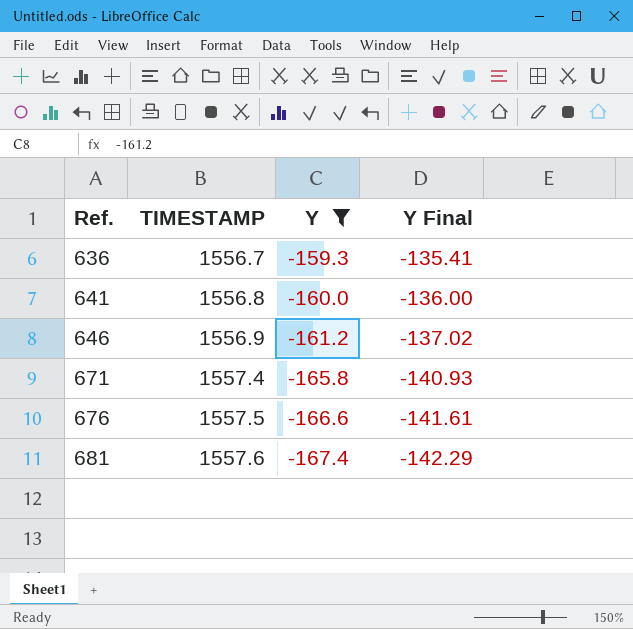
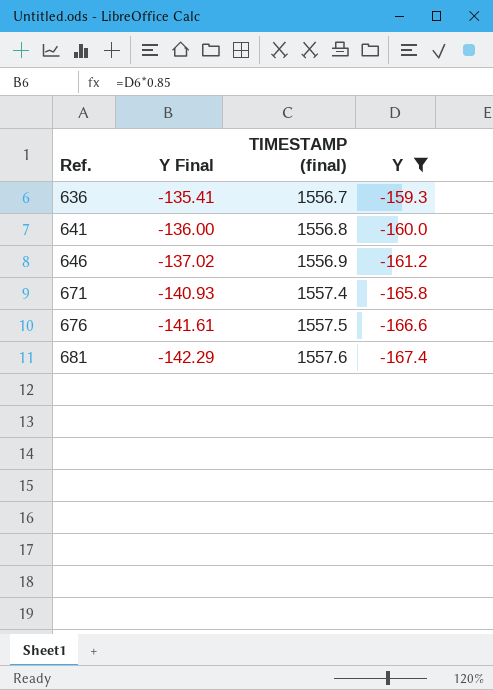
column Y Final | position: 4 -> 2
column name: TIMESTAMP -> TIMESTAMP (final)

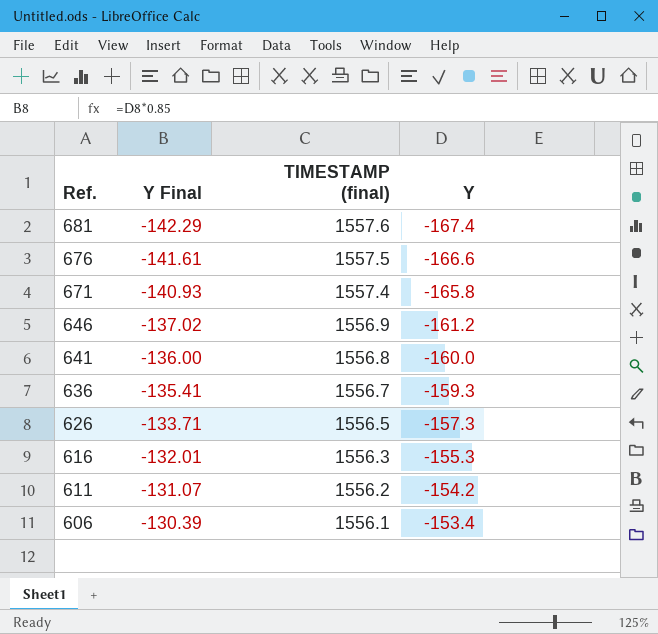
filter: Y <= -159.3 -> none
row order: Ref. ascending -> Ref. descending

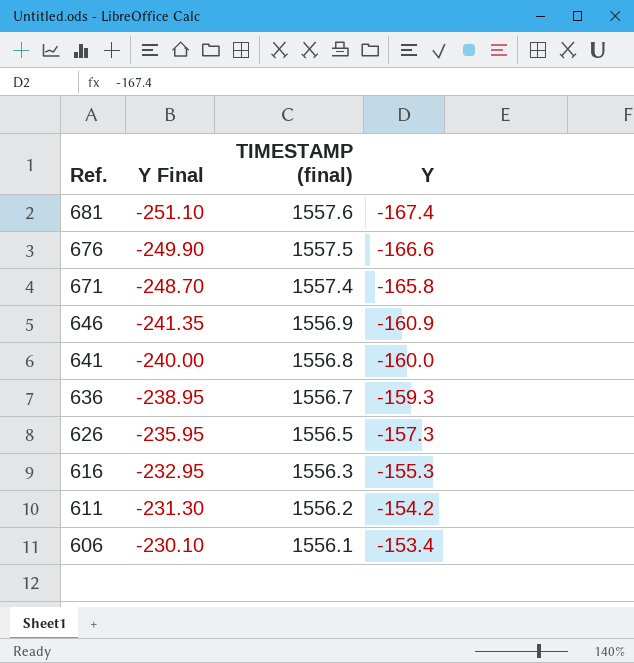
column Y Final | formula: [Y] * 0.85 -> [Y] * 1.5
646 | Y: -161.2 -> -160.9

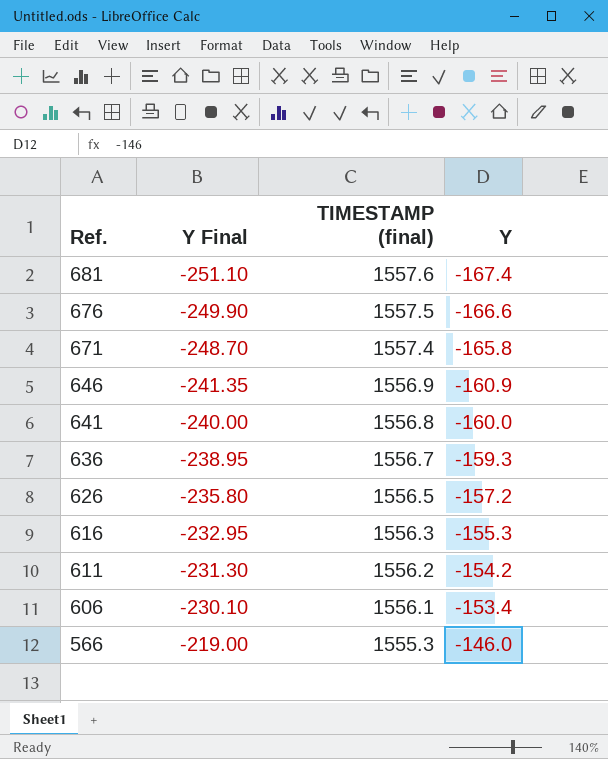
626 | Y Final: -235.95 -> -235.80
626 | Y: -157.3 -> -157.2
row 566: none -> -219.00 | 1555.3 | -146.0

